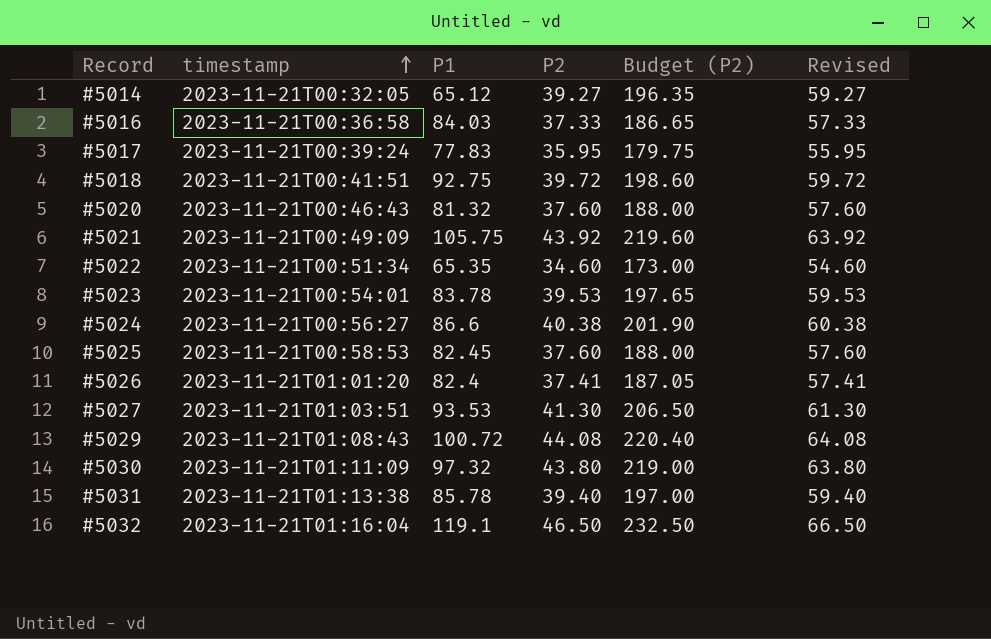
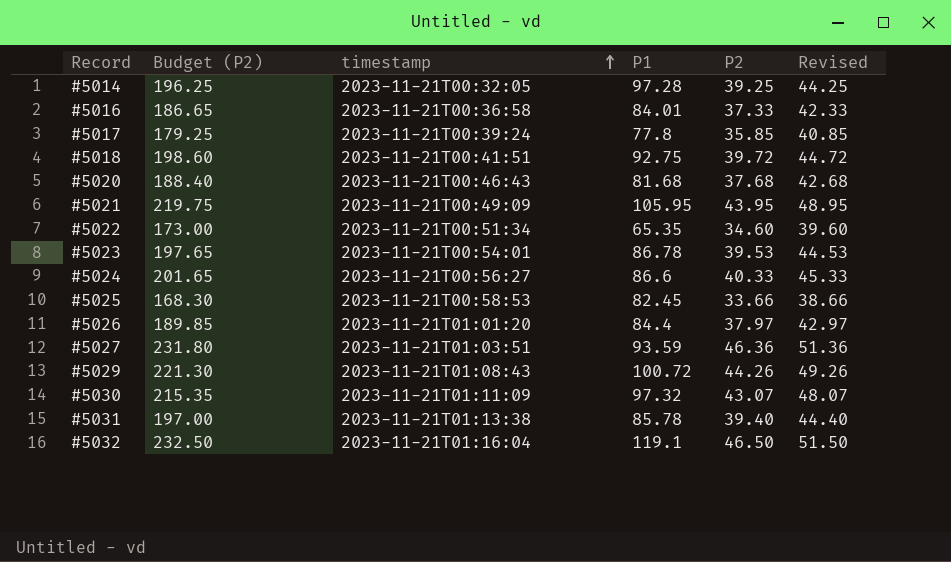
column Budget (P2) | position: 5 -> 2
column Revised | formula: [P2] + 20 -> [P2] + 5
#5014 | Budget (P2): 196.35 -> 196.25
#5014 | P1: 65.12 -> 97.28
#5014 | P2: 39.27 -> 39.25
#5016 | P1: 84.03 -> 84.01
#5017 | Budget (P2): 179.75 -> 179.25
#5017 | P1: 77.83 -> 77.8
#5017 | P2: 35.95 -> 35.85
#5020 | Budget (P2): 188.00 -> 188.40
#5020 | P1: 81.32 -> 81.68
#5020 | P2: 37.60 -> 37.68
#5021 | Budget (P2): 219.60 -> 219.75
#5021 | P1: 105.75 -> 105.95
#5021 | P2: 43.92 -> 43.95
#5023 | P1: 83.78 -> 86.78
#5024 | Budget (P2): 201.90 -> 201.65
#5024 | P2: 40.38 -> 40.33
#5025 | Budget (P2): 188.00 -> 168.30
#5025 | P2: 37.60 -> 33.66
#5026 | Budget (P2): 187.05 -> 189.85
#5026 | P1: 82.4 -> 84.4
#5026 | P2: 37.41 -> 37.97
#5027 | Budget (P2): 206.50 -> 231.80
#5027 | P1: 93.53 -> 93.59
#5027 | P2: 41.30 -> 46.36
#5029 | Budget (P2): 220.40 -> 221.30
#5029 | P2: 44.08 -> 44.26
#5030 | Budget (P2): 219.00 -> 215.35
#5030 | P2: 43.80 -> 43.07

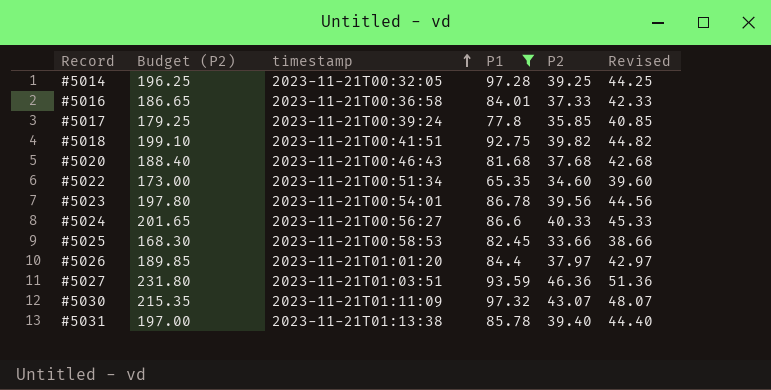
filter: none -> P1 <= 97.32
#5018 | Budget (P2): 198.60 -> 199.10
#5018 | P2: 39.72 -> 39.82
#5018 | Revised: 44.72 -> 44.82
#5023 | Budget (P2): 197.65 -> 197.80
#5023 | P2: 39.53 -> 39.56
#5023 | Revised: 44.53 -> 44.56

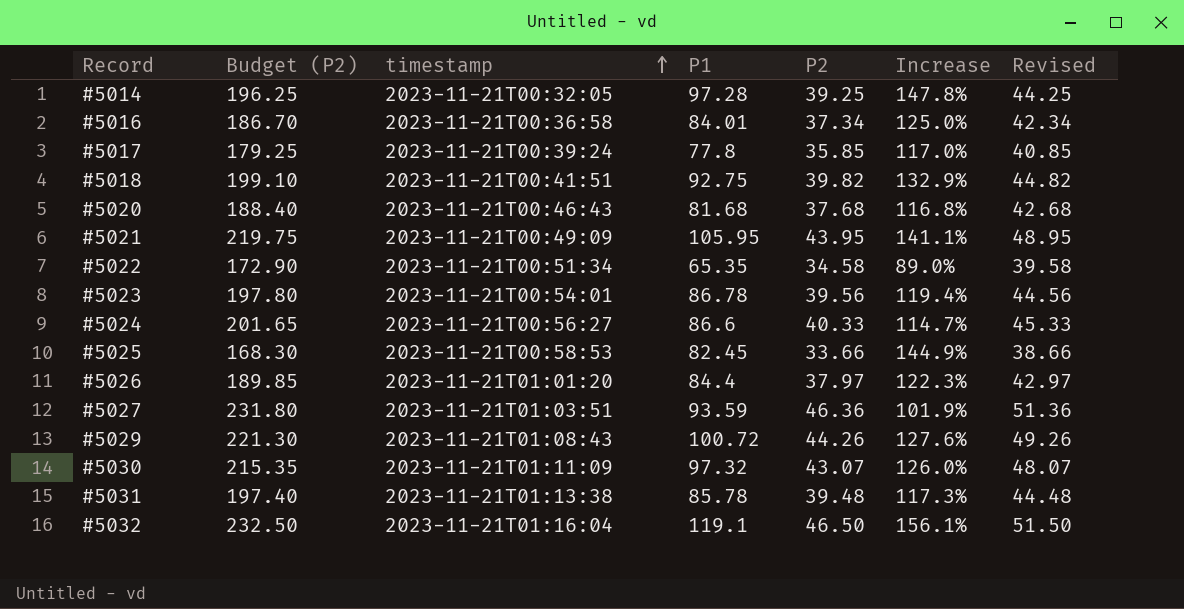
filter: P1 <= 97.32 -> none
column Increase | formula: none -> ([P1] - [P2]) / [P2]
#5016 | Budget (P2): 186.65 -> 186.70
#5016 | P2: 37.33 -> 37.34
#5016 | Revised: 42.33 -> 42.34
#5022 | Budget (P2): 173.00 -> 172.90
#5022 | P2: 34.60 -> 34.58
#5022 | Revised: 39.60 -> 39.58
#5031 | Budget (P2): 197.00 -> 197.40
#5031 | P2: 39.40 -> 39.48
#5031 | Revised: 44.40 -> 44.48

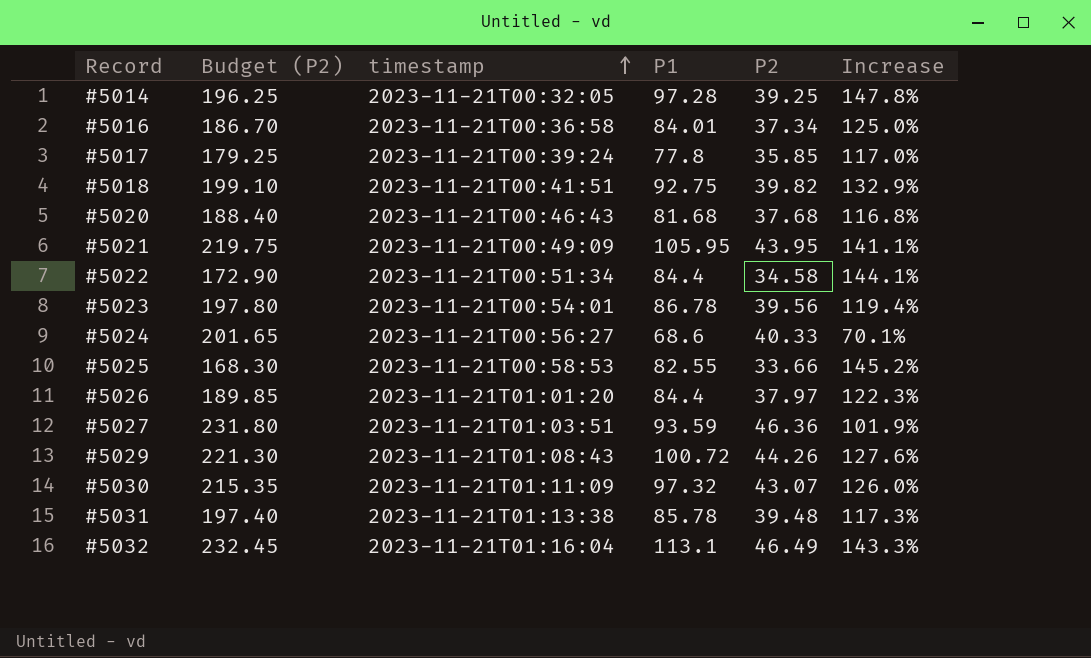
column Revised | formula: [P2] + 5 -> none
#5022 | P1: 65.35 -> 84.4
#5022 | Increase: 89.0% -> 144.1%
#5024 | P1: 86.6 -> 68.6
#5024 | Increase: 114.7% -> 70.1%
#5025 | P1: 82.45 -> 82.55
#5025 | Increase: 144.9% -> 145.2%
#5032 | Budget (P2): 232.50 -> 232.45
#5032 | P1: 119.1 -> 113.1
#5032 | P2: 46.50 -> 46.49
#5032 | Increase: 156.1% -> 143.3%

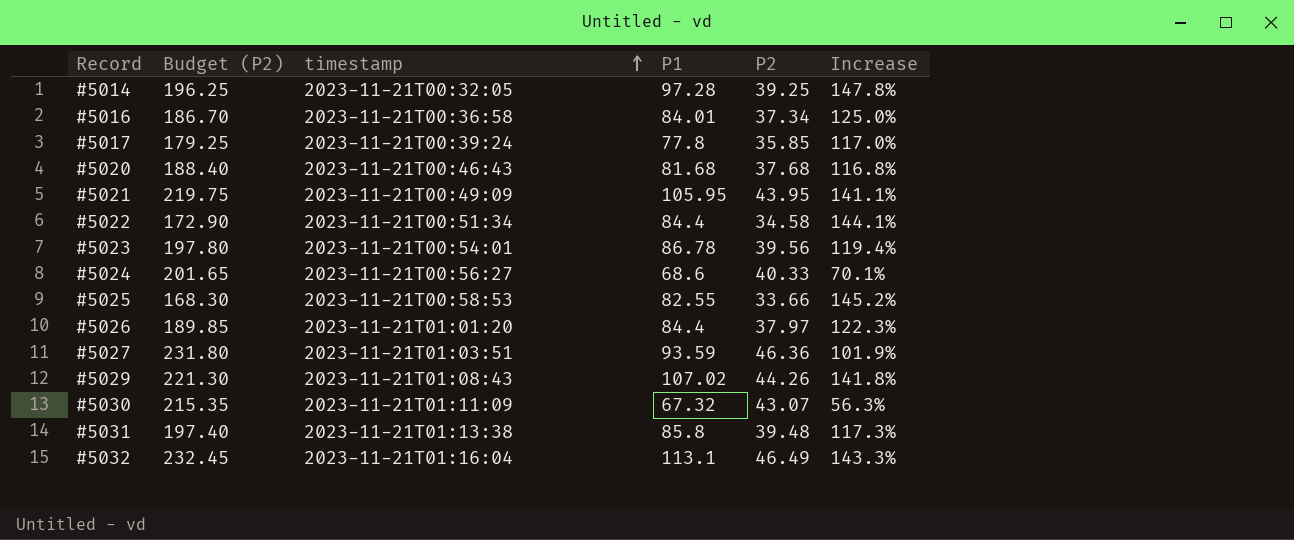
row #5018: 199.10 | 2023-11-21T00:41:51 | 92.75 | 39.82 | 132.9% -> none
#5029 | P1: 100.72 -> 107.02
#5029 | Increase: 127.6% -> 141.8%
#5030 | P1: 97.32 -> 67.32
#5030 | Increase: 126.0% -> 56.3%
#5031 | P1: 85.78 -> 85.8

